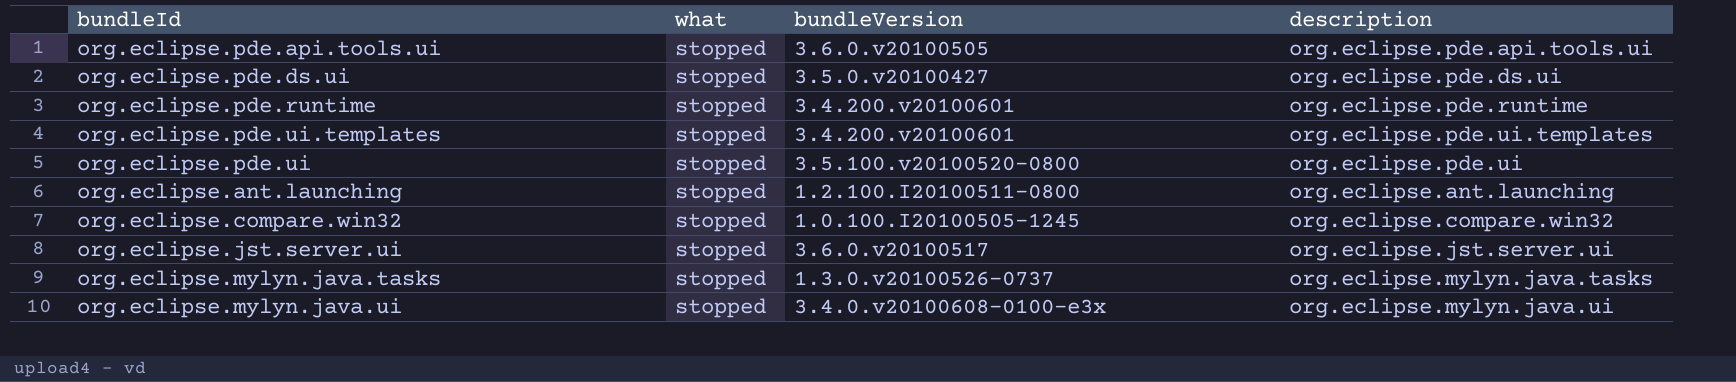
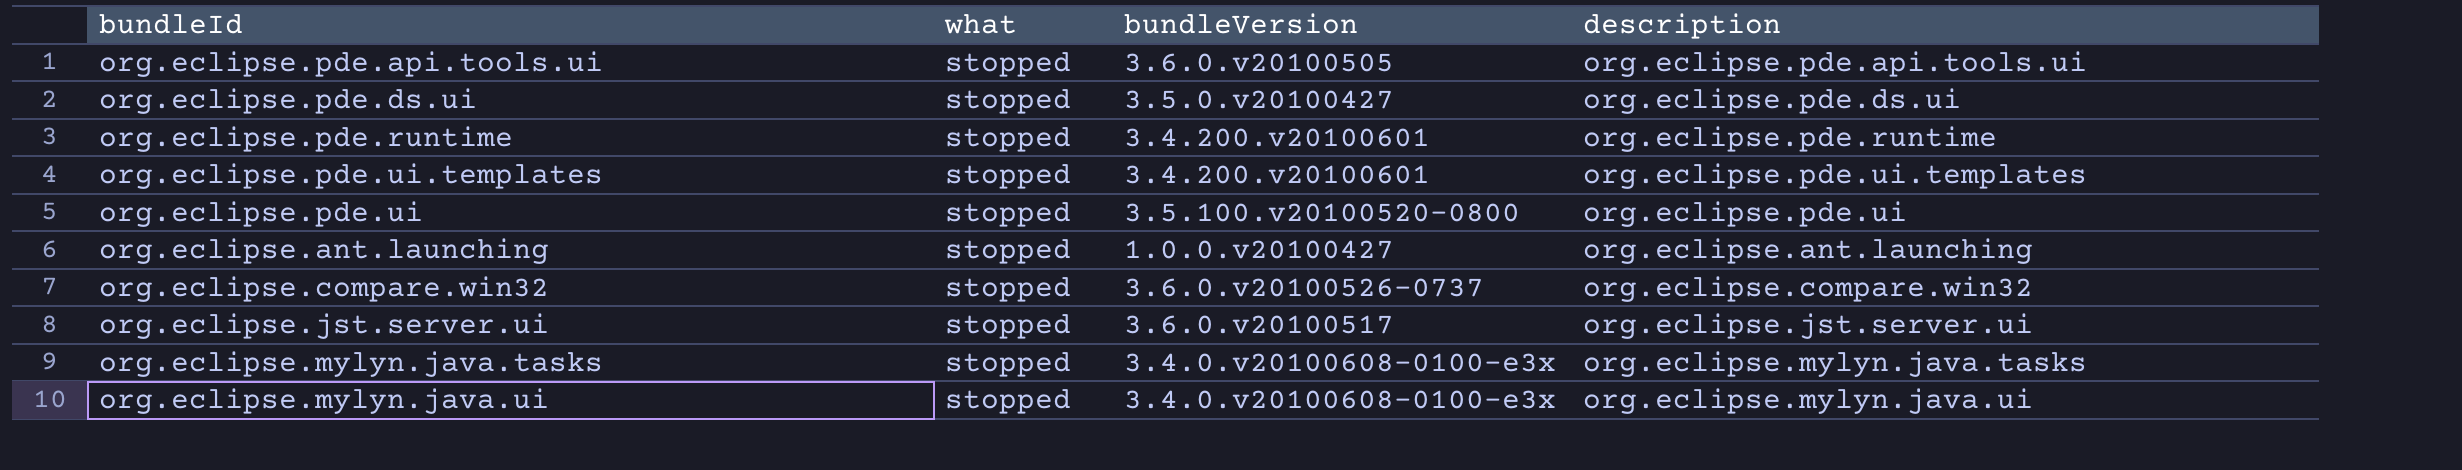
org.eclipse.ant.launching | bundleVersion: 1.2.100.I20100511-0800 -> 1.0.0.v20100427
org.eclipse.compare.win32 | bundleVersion: 1.0.100.I20100505-1245 -> 3.6.0.v20100526-0737
org.eclipse.mylyn.java.tasks | bundleVersion: 1.3.0.v20100526-0737 -> 3.4.0.v20100608-0100-e3x

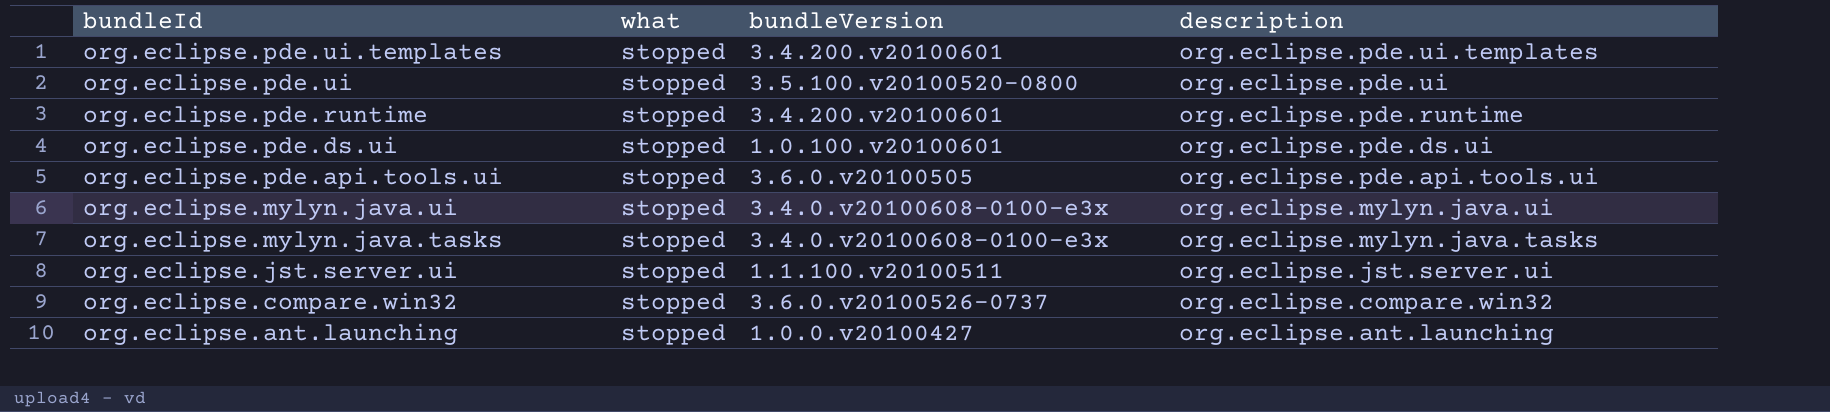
row order: none -> bundleId descending
org.eclipse.pde.ds.ui | bundleVersion: 3.5.0.v20100427 -> 1.0.100.v20100601
org.eclipse.jst.server.ui | bundleVersion: 3.6.0.v20100517 -> 1.1.100.v20100511

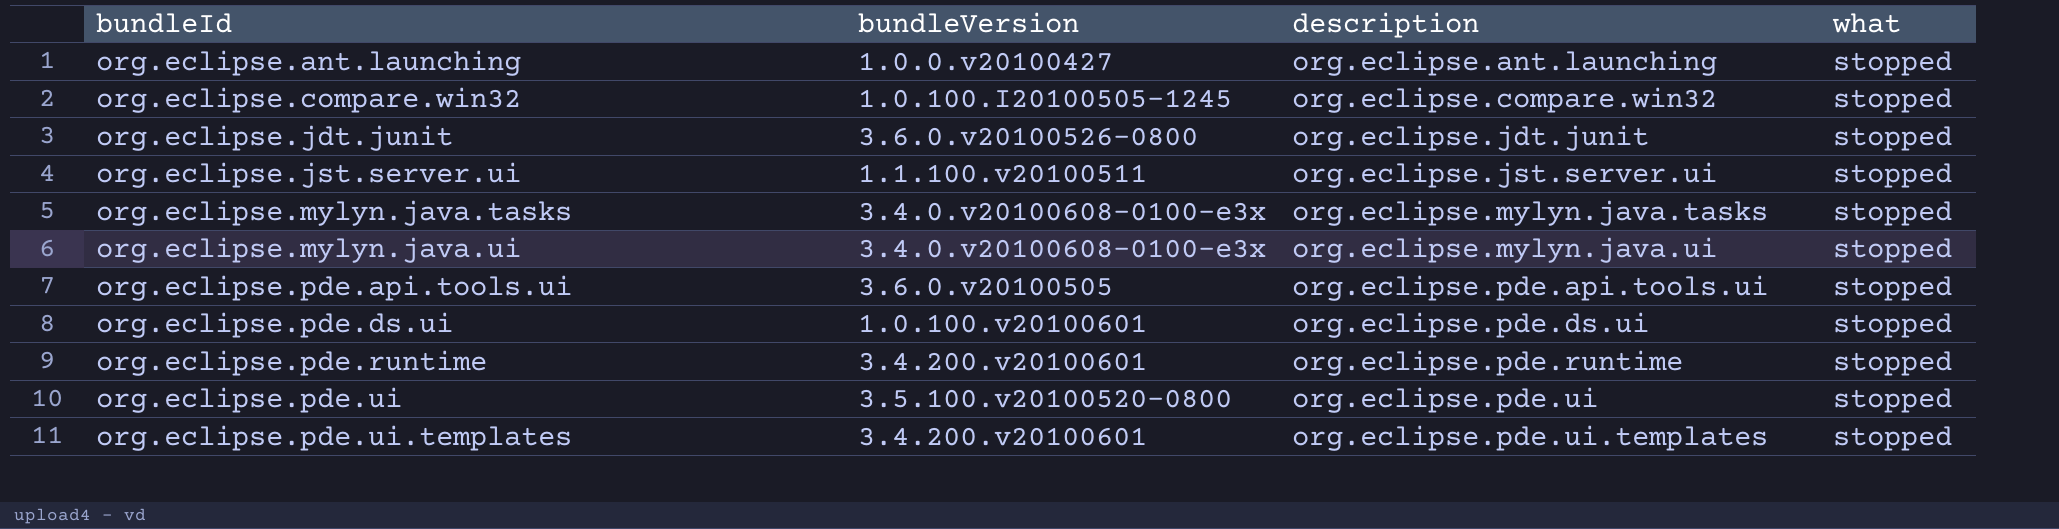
row order: bundleId descending -> bundleId ascending
column what | position: 2 -> 4
org.eclipse.compare.win32 | bundleVersion: 3.6.0.v20100526-0737 -> 1.0.100.I20100505-1245
row org.eclipse.jdt.junit: none -> 3.6.0.v20100526-0800 | org.eclipse.jdt.junit | stopped

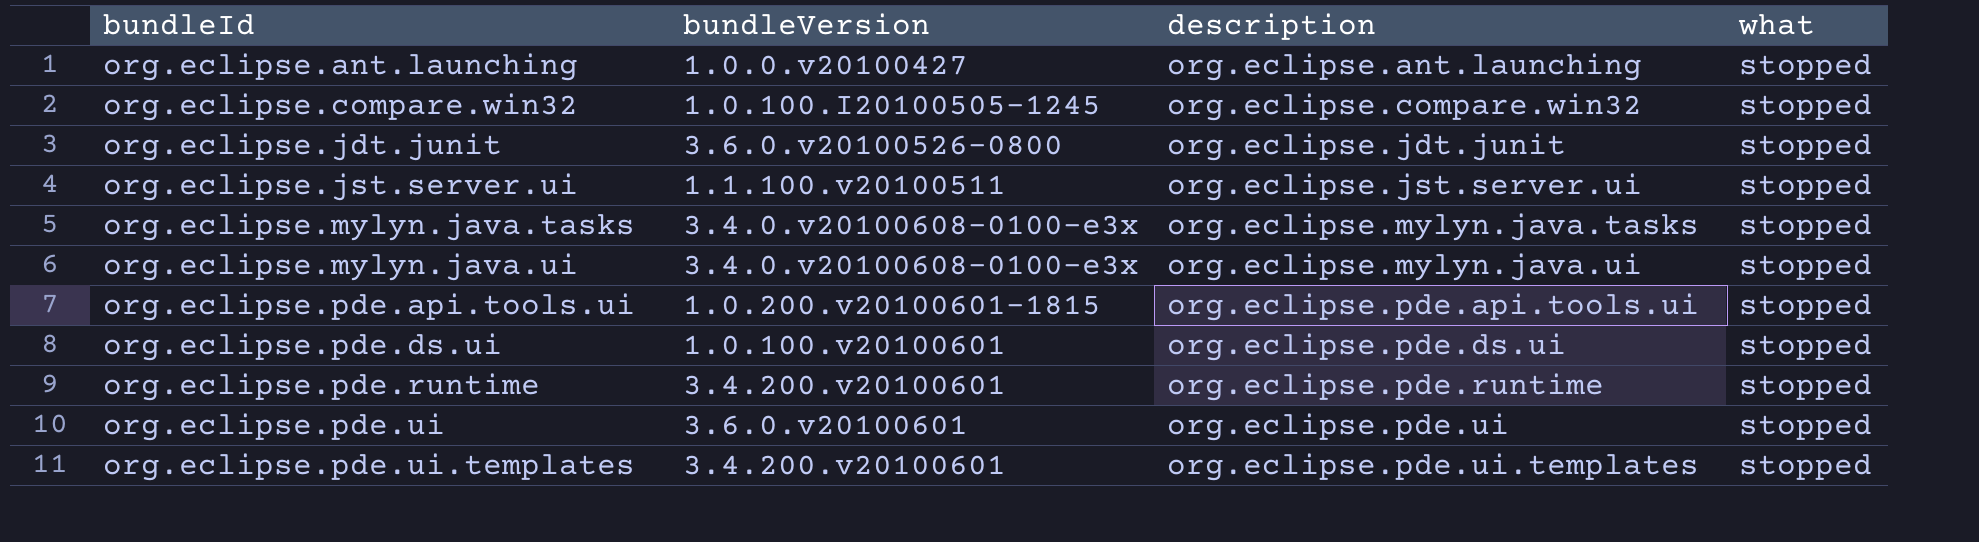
org.eclipse.pde.api.tools.ui | bundleVersion: 3.6.0.v20100505 -> 1.0.200.v20100601-1815
org.eclipse.pde.ui | bundleVersion: 3.5.100.v20100520-0800 -> 3.6.0.v20100601

